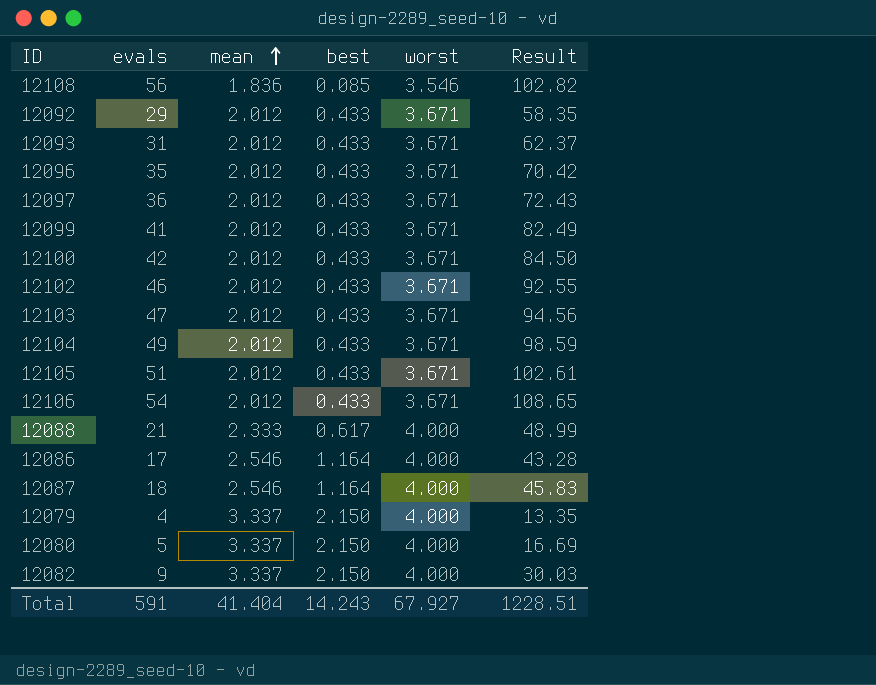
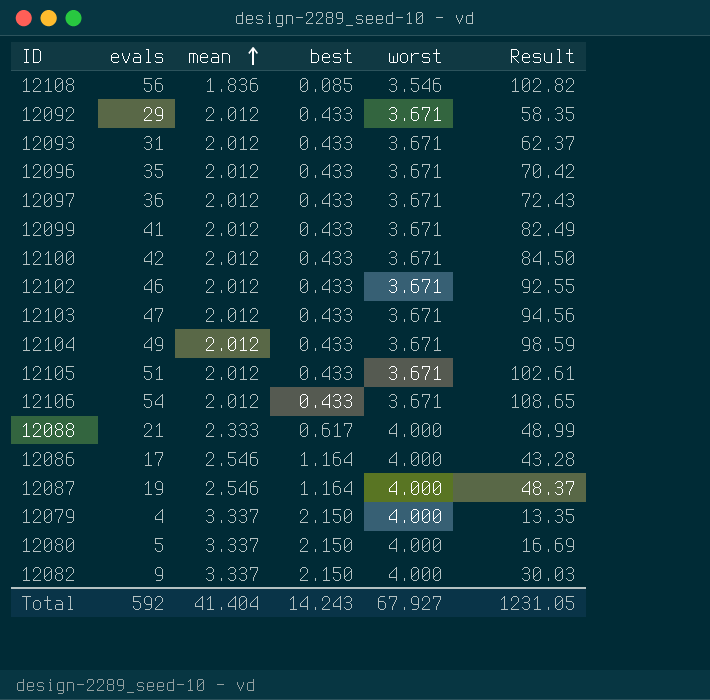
12087 | evals: 18 -> 19
12087 | Result: 45.83 -> 48.37
Total | evals: 591 -> 592
Total | Result: 1228.51 -> 1231.05

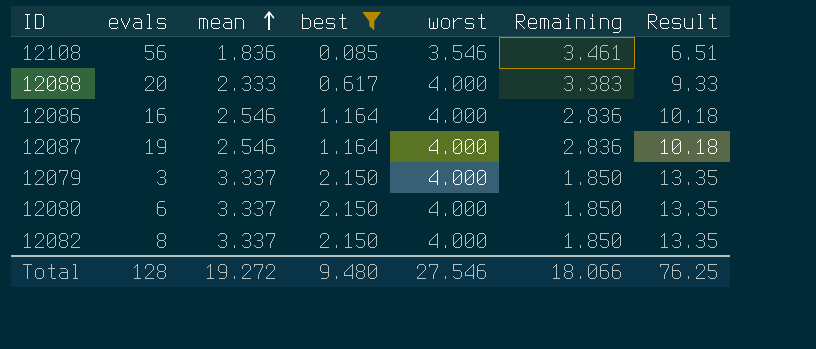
filter: none -> best != 0.433
column Remaining | formula: none -> [worst] - [best]
column Result | formula: [evals] * [mean] -> [mean] * [worst]
12088 | evals: 21 -> 20
12086 | evals: 17 -> 16
12079 | evals: 4 -> 3
12080 | evals: 5 -> 6
12082 | evals: 9 -> 8
Total | evals: 592 -> 128
Total | mean: 41.404 -> 19.272
Total | best: 14.243 -> 9.480
Total | worst: 67.927 -> 27.546
Total | Result: 1231.05 -> 76.25

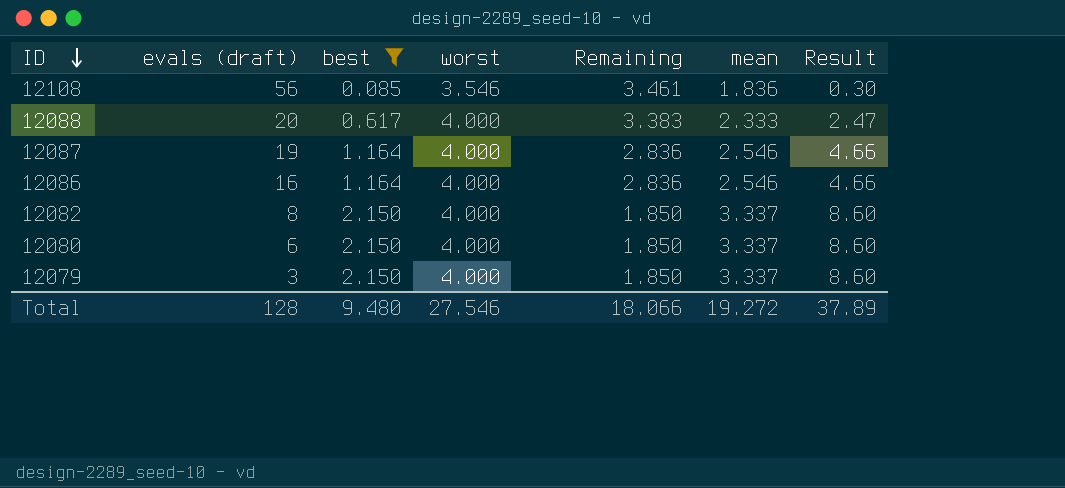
row order: mean ascending -> ID descending
column name: evals -> evals (draft)
column mean | position: 3 -> 6
column Result | formula: [mean] * [worst] -> [best] * [worst]
Total | Result: 76.25 -> 37.89

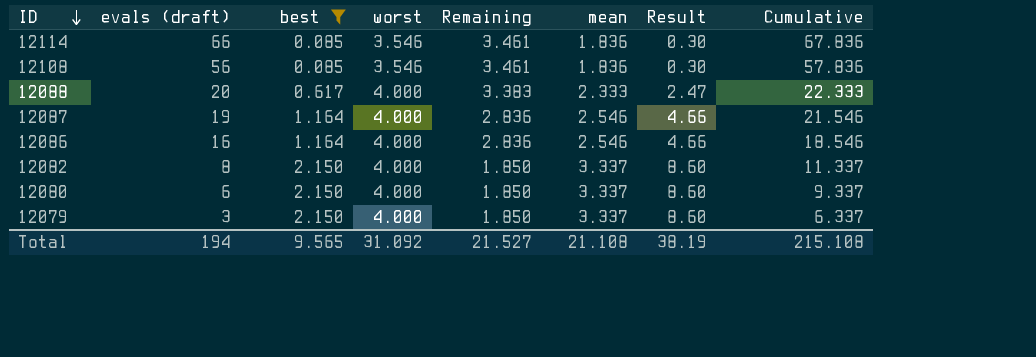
column Cumulative | formula: none -> [evals (draft)] + [mean]
row 12114: none -> 66 | 0.085 | 3.546 | 3.461 | 1.836 | 0.30 | 67.836
Total | evals (draft): 128 -> 194
Total | best: 9.480 -> 9.565
Total | worst: 27.546 -> 31.092
Total | Remaining: 18.066 -> 21.527
Total | mean: 19.272 -> 21.108
Total | Result: 37.89 -> 38.19

